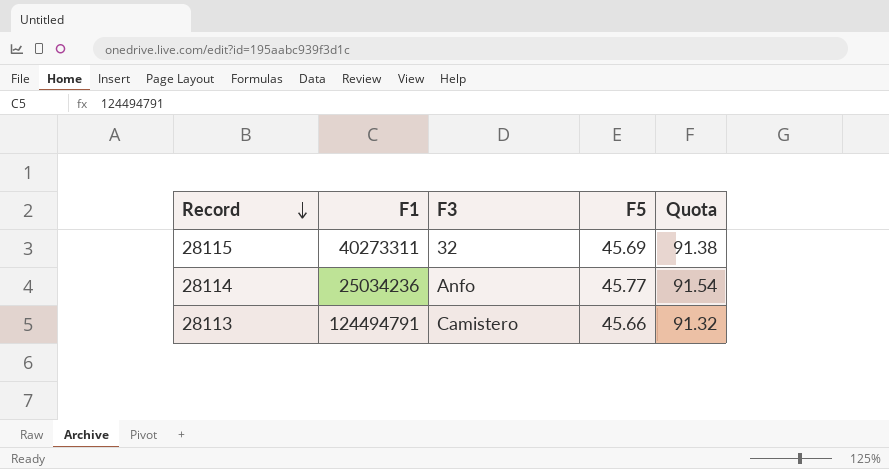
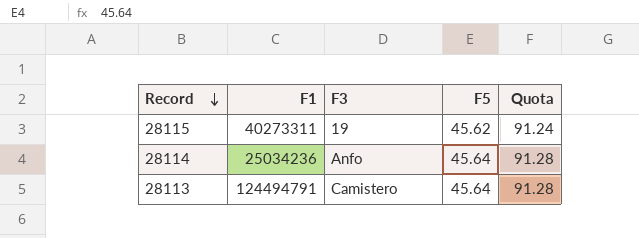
28115 | F3: 32 -> 19
28115 | F5: 45.69 -> 45.62
28115 | Quota: 91.38 -> 91.24
28114 | F5: 45.77 -> 45.64
28114 | Quota: 91.54 -> 91.28
28113 | F5: 45.66 -> 45.64
28113 | Quota: 91.32 -> 91.28

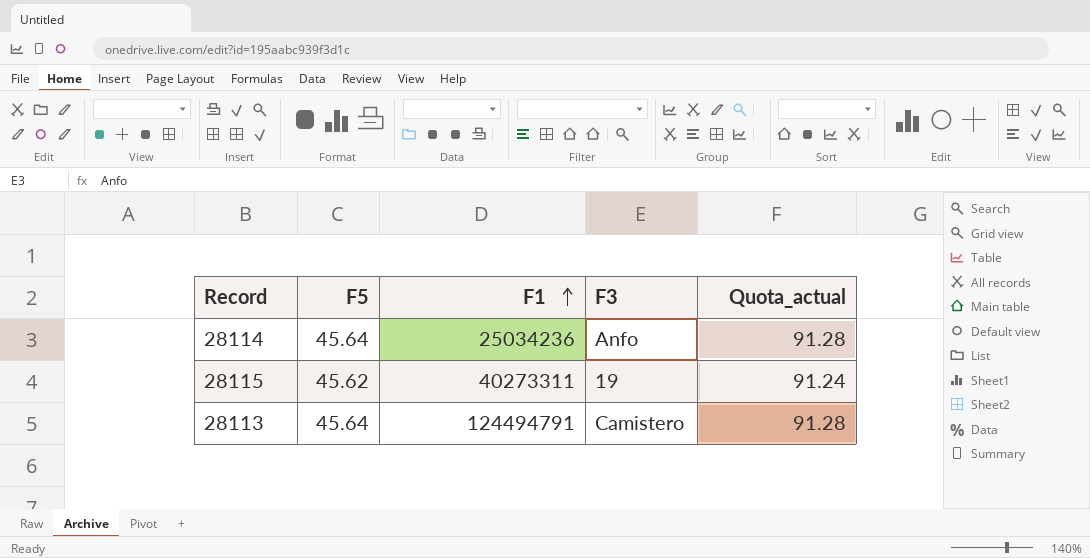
row order: Record descending -> F1 ascending
column F5 | position: 4 -> 2
column name: Quota -> Quota_actual

